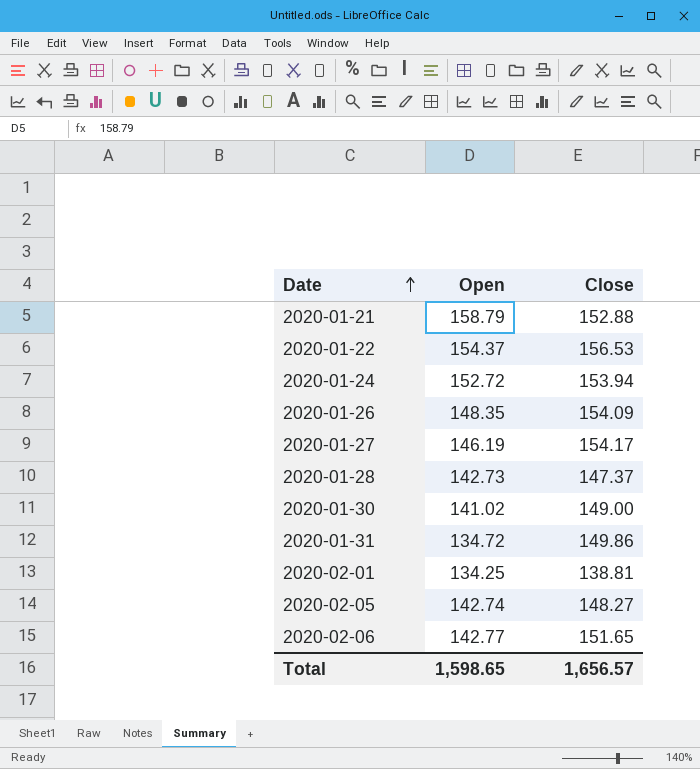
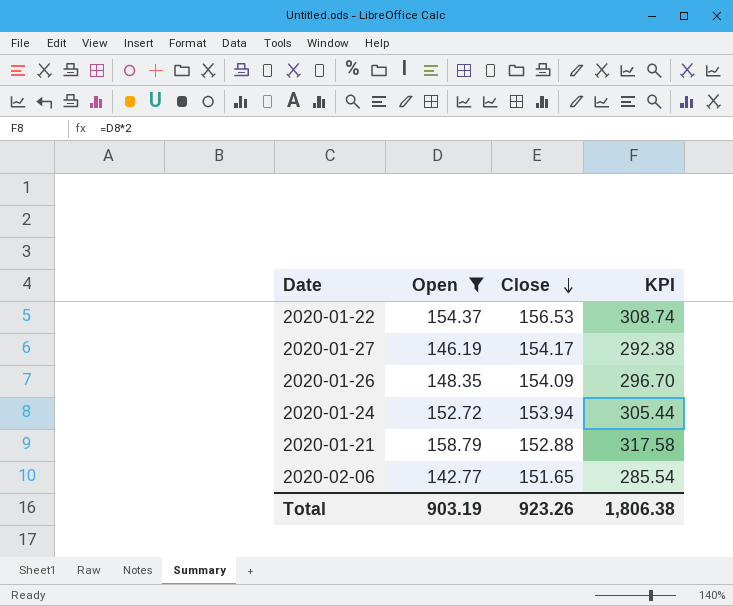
filter: none -> Open >= 142.77
row order: Date ascending -> Close descending
column KPI | formula: none -> [Open] * 2
Total | Open: 1,598.65 -> 903.19
Total | Close: 1,656.57 -> 923.26

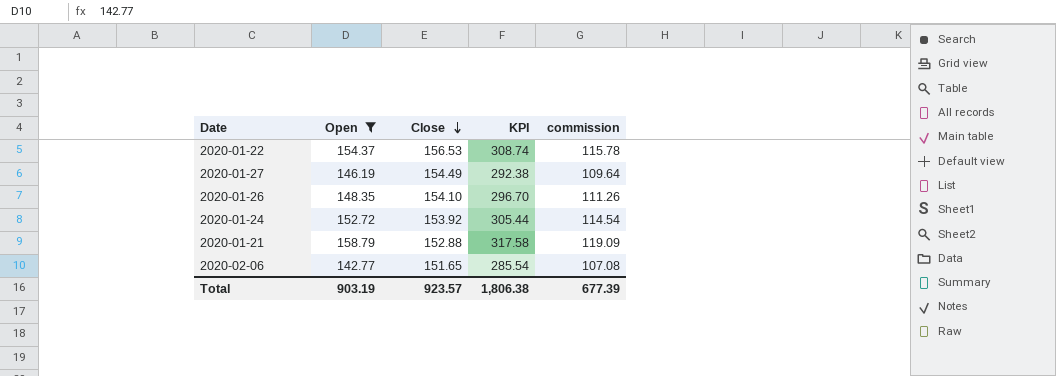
column commission | formula: none -> [Open] * 0.75
2020-01-27 | Close: 154.17 -> 154.49
2020-01-26 | Close: 154.09 -> 154.10
2020-01-24 | Close: 153.94 -> 153.92
Total | Close: 923.26 -> 923.57

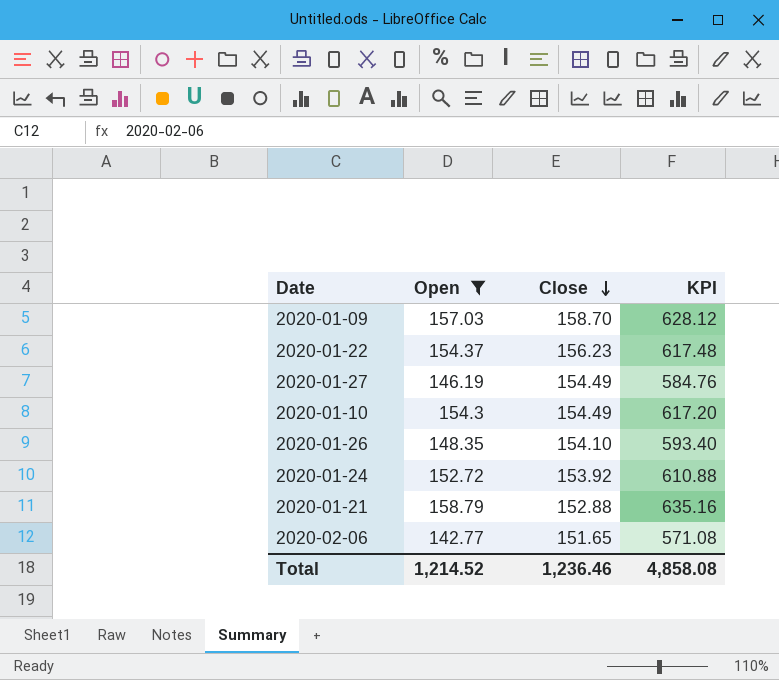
column commission | formula: [Open] * 0.75 -> none
column KPI | formula: [Open] * 2 -> [Open] * 4
row 2020-01-09: none -> 157.03 | 158.70 | 628.12
2020-01-22 | Close: 156.53 -> 156.23
row 2020-01-10: none -> 154.3 | 154.49 | 617.20
Total | Open: 903.19 -> 1,214.52
Total | Close: 923.57 -> 1,236.46
Total | KPI: 1,806.38 -> 4,858.08

